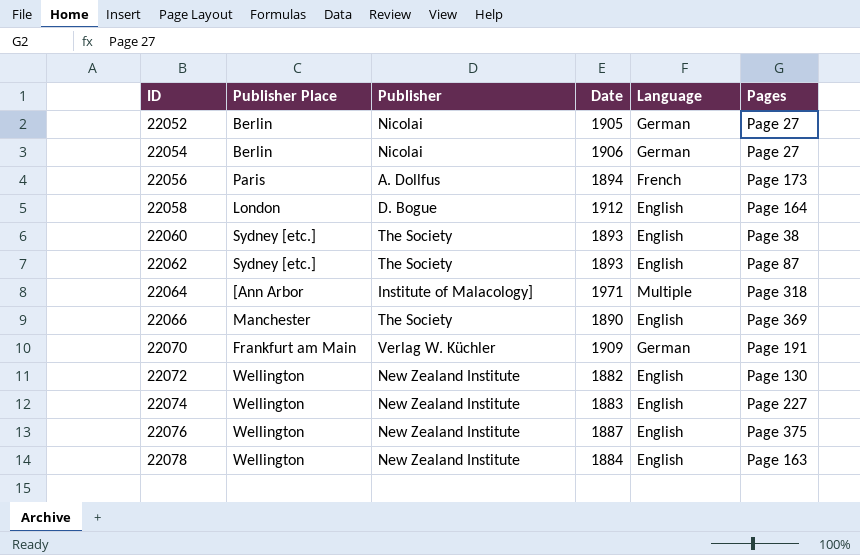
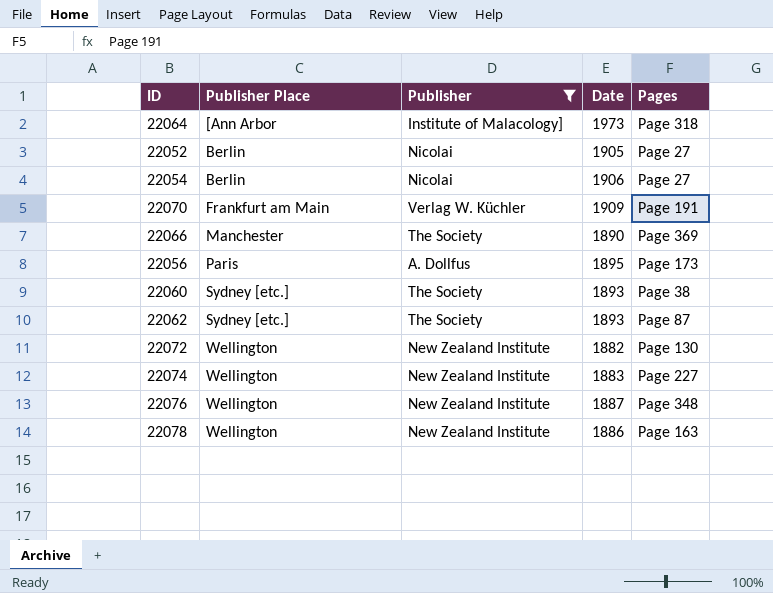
filter: none -> Publisher != D. Bogue
row order: ID ascending -> Publisher Place ascending
column Language | position: 5 -> none
22064 | Date: 1971 -> 1973
22056 | Date: 1894 -> 1895
22076 | Pages: Page 375 -> Page 348
22078 | Date: 1884 -> 1886

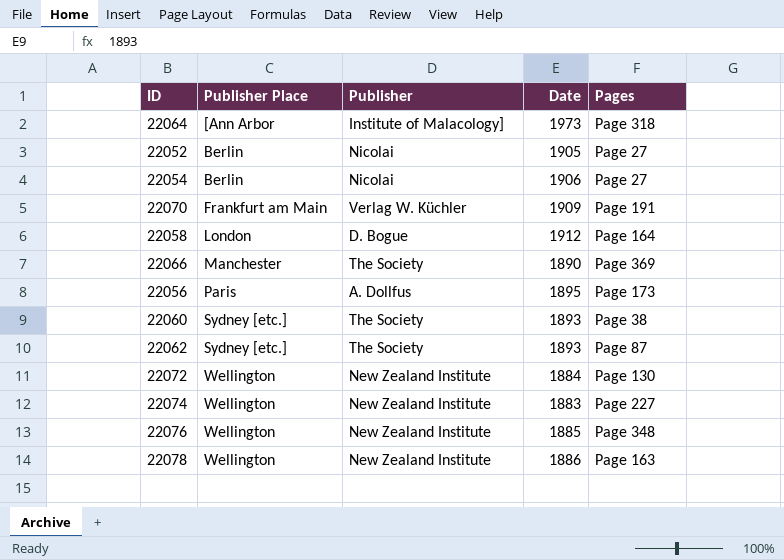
filter: Publisher != D. Bogue -> none
22072 | Date: 1882 -> 1884
22076 | Date: 1887 -> 1885

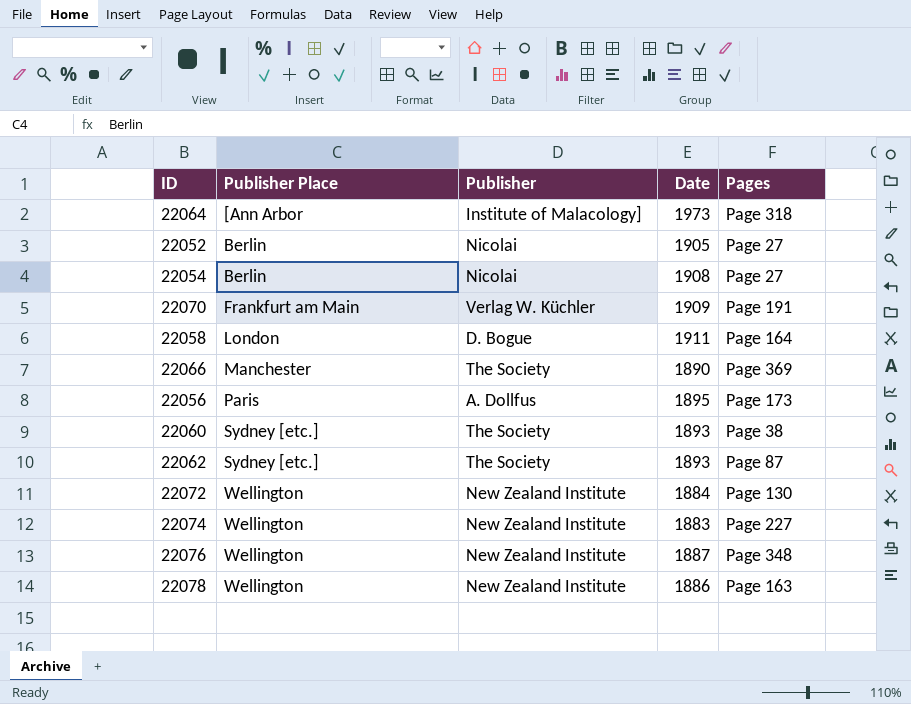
22054 | Date: 1906 -> 1908
22058 | Date: 1912 -> 1911
22076 | Date: 1885 -> 1887

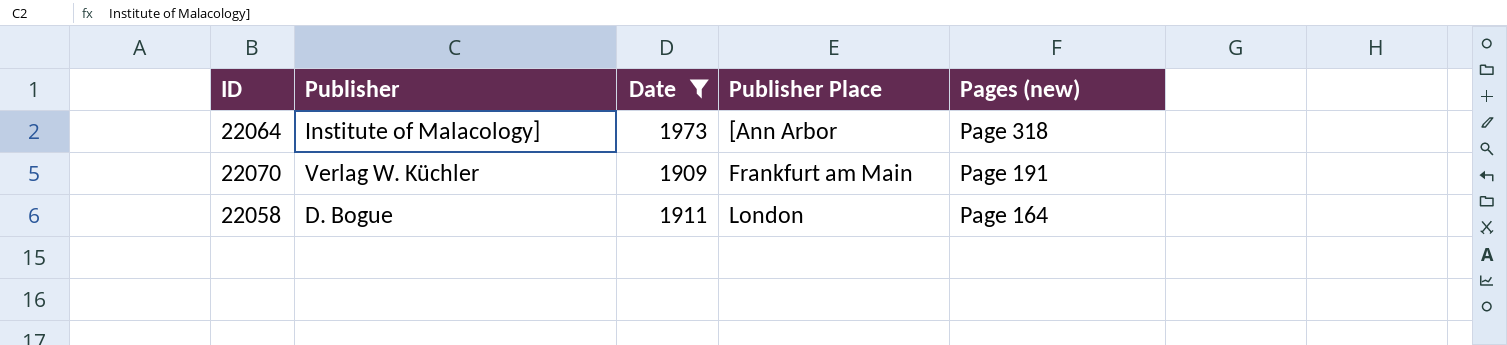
filter: none -> Date >= 1909
column Publisher Place | position: 2 -> 4
column name: Pages -> Pages (new)

